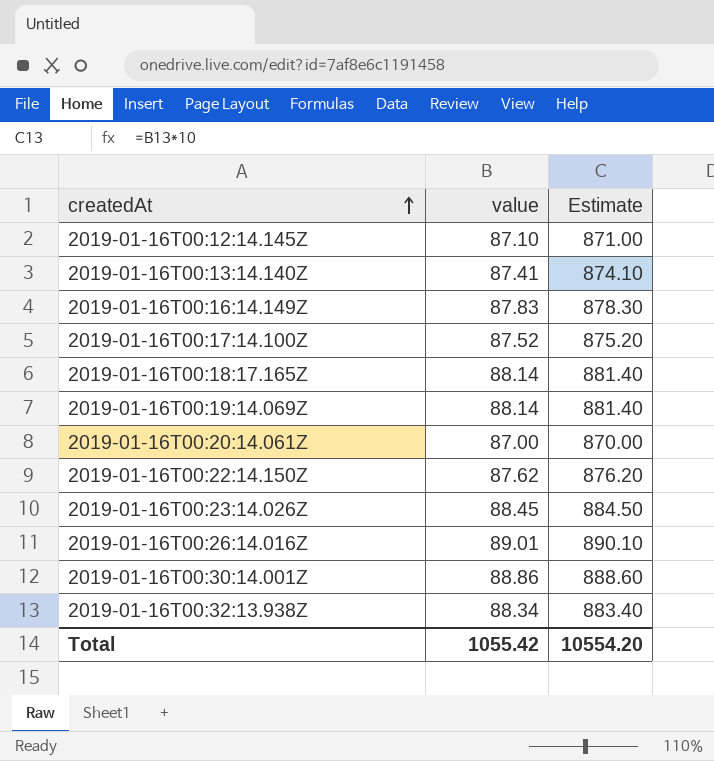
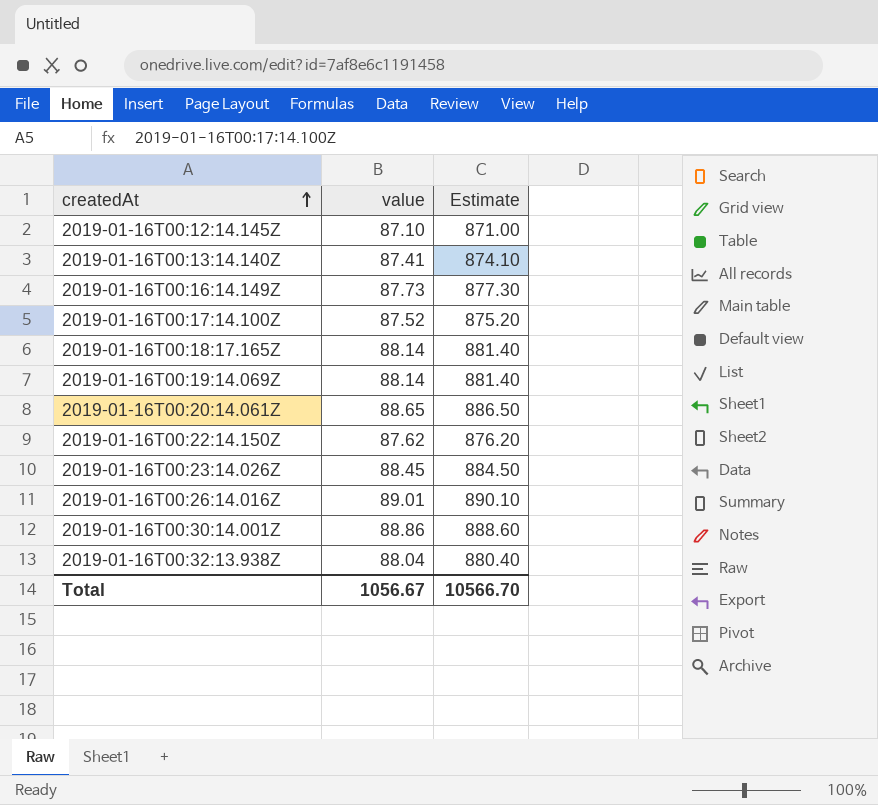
2019-01-16T00:16:14.149Z | value: 87.83 -> 87.73
2019-01-16T00:16:14.149Z | Estimate: 878.30 -> 877.30
2019-01-16T00:20:14.061Z | value: 87.00 -> 88.65
2019-01-16T00:20:14.061Z | Estimate: 870.00 -> 886.50
2019-01-16T00:32:13.938Z | value: 88.34 -> 88.04
2019-01-16T00:32:13.938Z | Estimate: 883.40 -> 880.40
Total | value: 1055.42 -> 1056.67
Total | Estimate: 10554.20 -> 10566.70

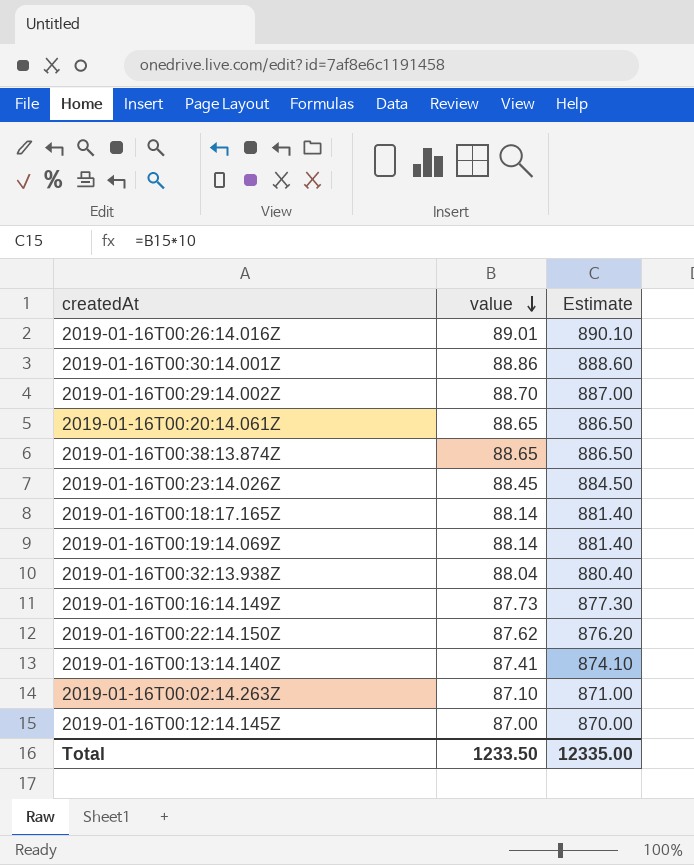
row order: createdAt ascending -> value descending
row 2019-01-16T00:17:14.100Z: 87.52 | 875.20 -> none
row 2019-01-16T00:29:14.002Z: none -> 88.70 | 887.00
row 2019-01-16T00:38:13.874Z: none -> 88.65 | 886.50
row 2019-01-16T00:02:14.263Z: none -> 87.10 | 871.00
2019-01-16T00:12:14.145Z | value: 87.10 -> 87.00
2019-01-16T00:12:14.145Z | Estimate: 871.00 -> 870.00
Total | value: 1056.67 -> 1233.50
Total | Estimate: 10566.70 -> 12335.00

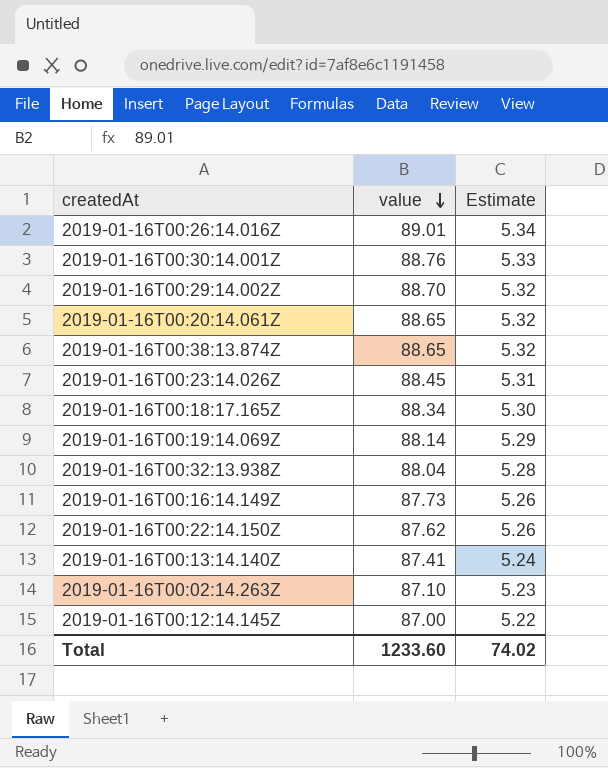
column Estimate | formula: [value] * 10 -> [value] * 0.06
2019-01-16T00:30:14.001Z | value: 88.86 -> 88.76
2019-01-16T00:18:17.165Z | value: 88.14 -> 88.34
Total | value: 1233.50 -> 1233.60
Total | Estimate: 12335.00 -> 74.02

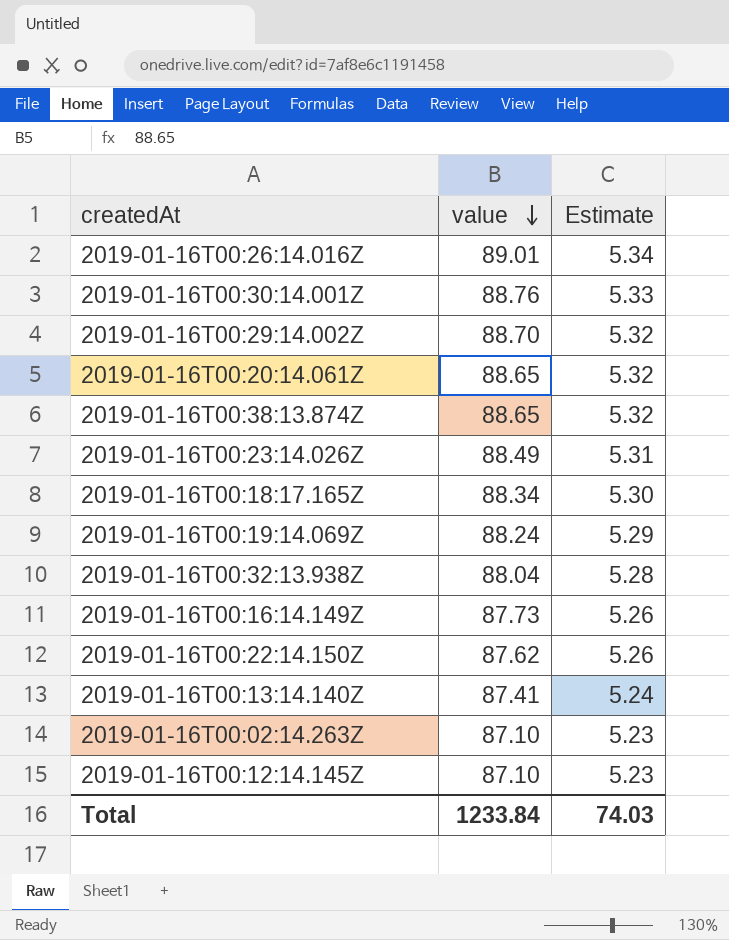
2019-01-16T00:23:14.026Z | value: 88.45 -> 88.49
2019-01-16T00:19:14.069Z | value: 88.14 -> 88.24
2019-01-16T00:12:14.145Z | value: 87.00 -> 87.10
2019-01-16T00:12:14.145Z | Estimate: 5.22 -> 5.23
Total | value: 1233.60 -> 1233.84
Total | Estimate: 74.02 -> 74.03

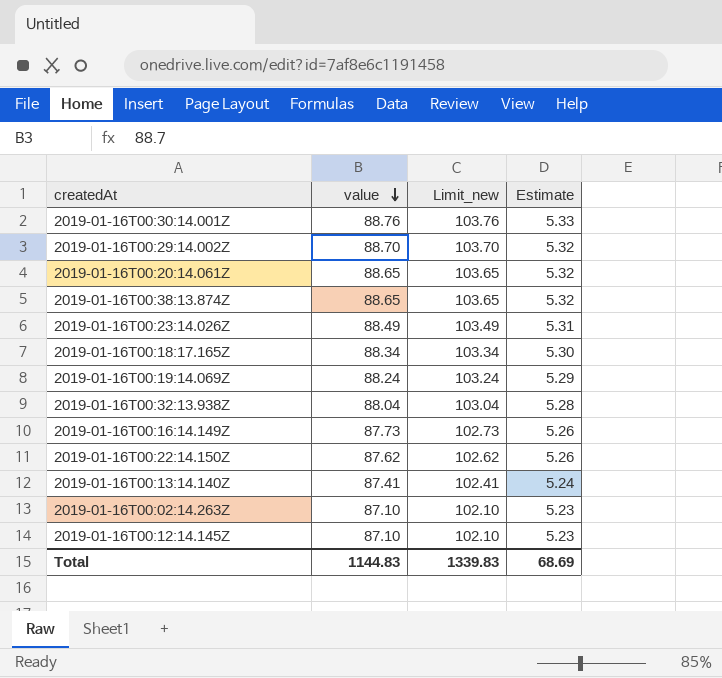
column Limit_new | formula: none -> [value] + 15
row 2019-01-16T00:26:14.016Z: 89.01 | 5.34 -> none
Total | value: 1233.84 -> 1144.83
Total | Estimate: 74.03 -> 68.69

